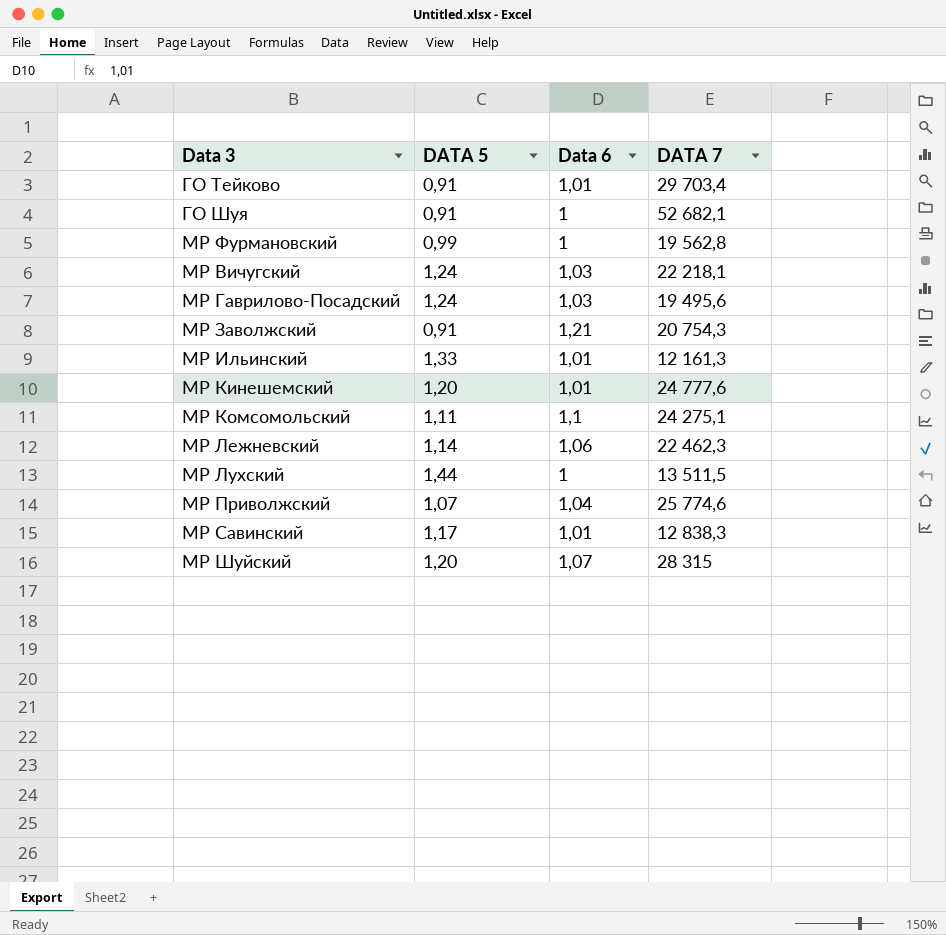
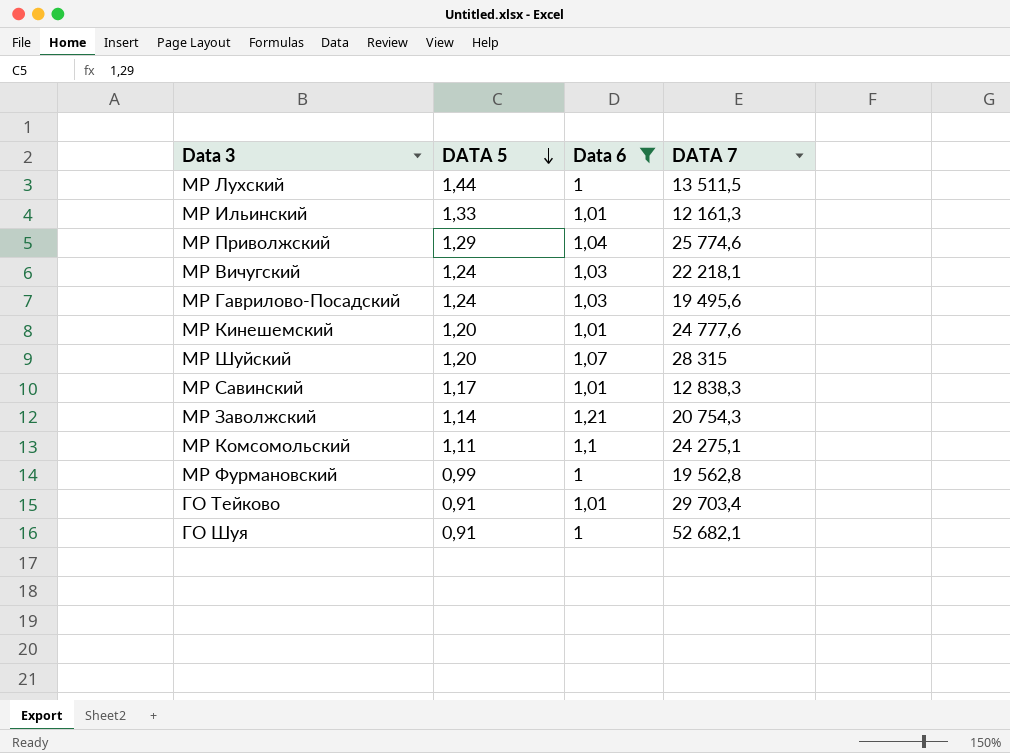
filter: none -> Data 6 != 1,06
row order: none -> DATA 5 descending
МР Пpиволжский | DATA 5: 1,07 -> 1,29
МР Заволжский | DATA 5: 0,91 -> 1,14

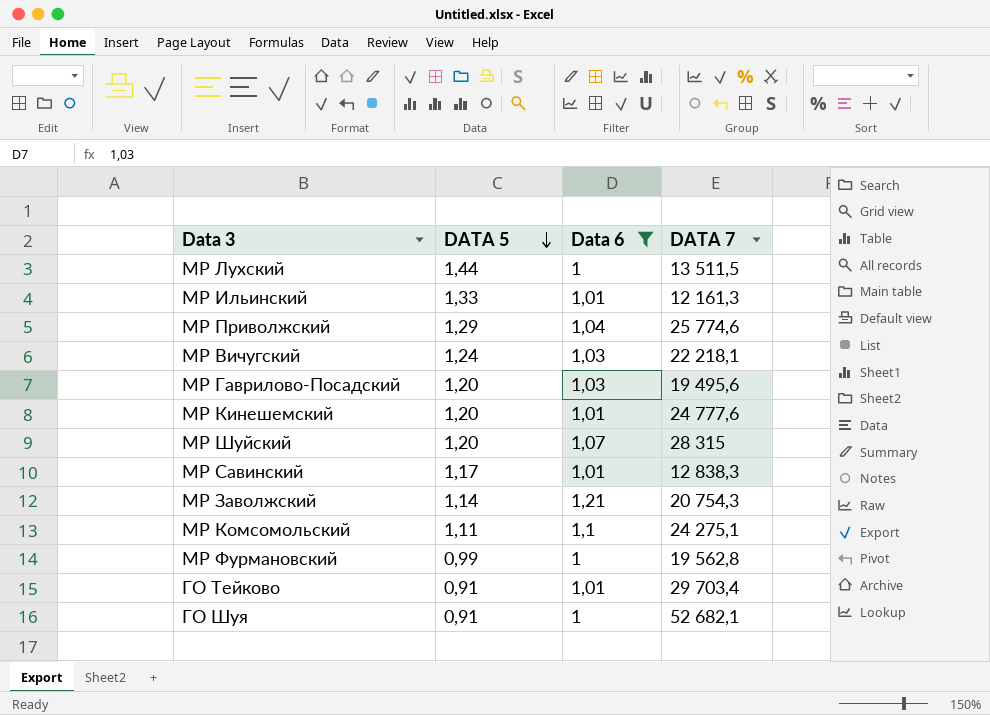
МР Гаврилово-Посадский | DATA 5: 1,24 -> 1,20

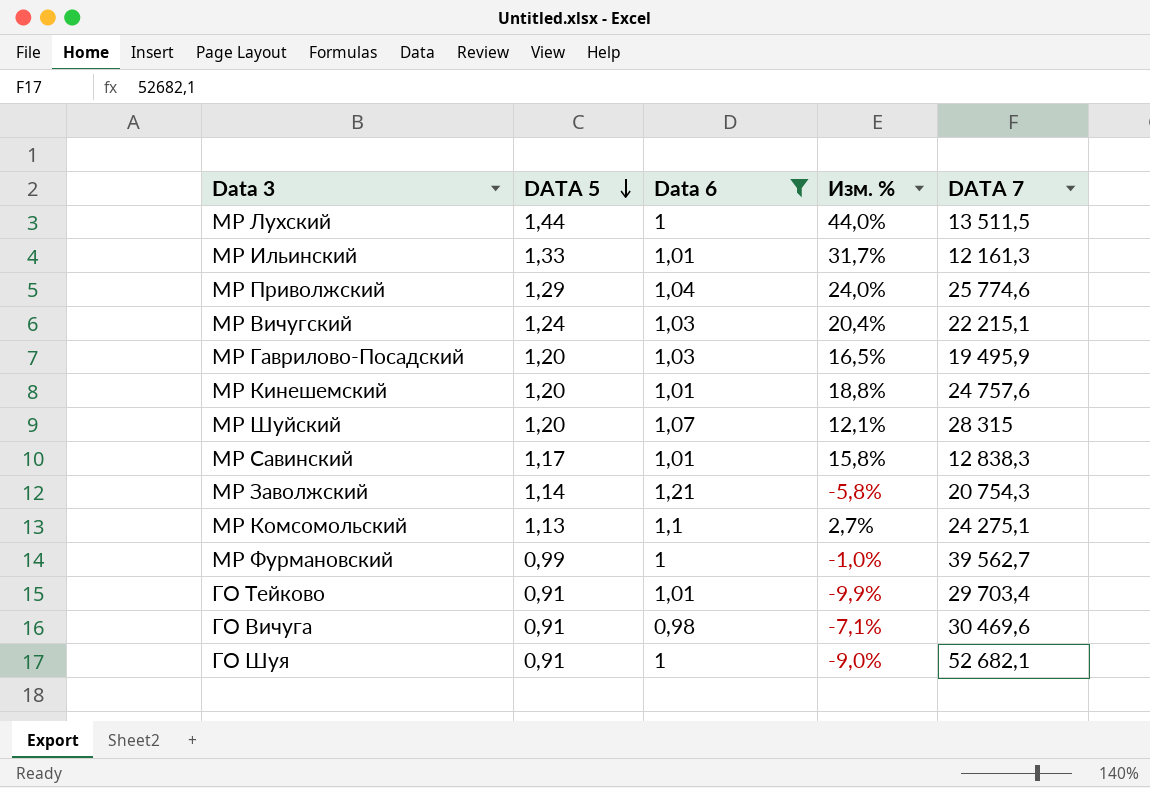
column Изм. % | formula: none -> ([DATA 5] - [Data 6]) / [Data 6]
МР Вичугский | DATA 7: 22 218,1 -> 22 215,1
МР Гаврилово-Посадский | DATA 7: 19 495,6 -> 19 495,9
МР Кинешемский | DATA 7: 24 777,6 -> 24 757,6
МР Комсомольский | DATA 5: 1,11 -> 1,13
МР Фуpмановский | DATA 7: 19 562,8 -> 39 562,7
row ГО Вичуга: none -> 0,91 | 0,98 | -7,1% | 30 469,6

